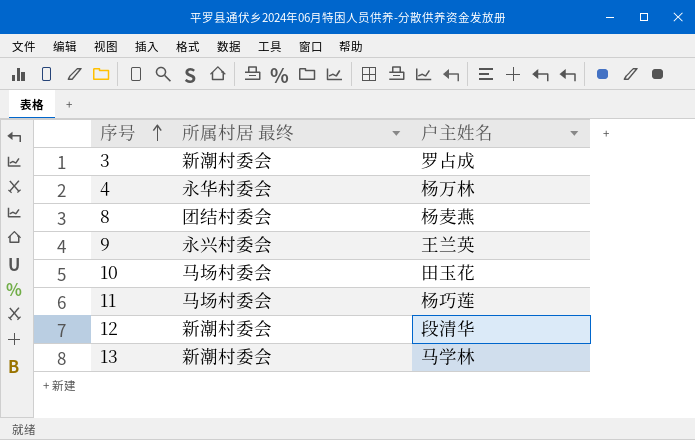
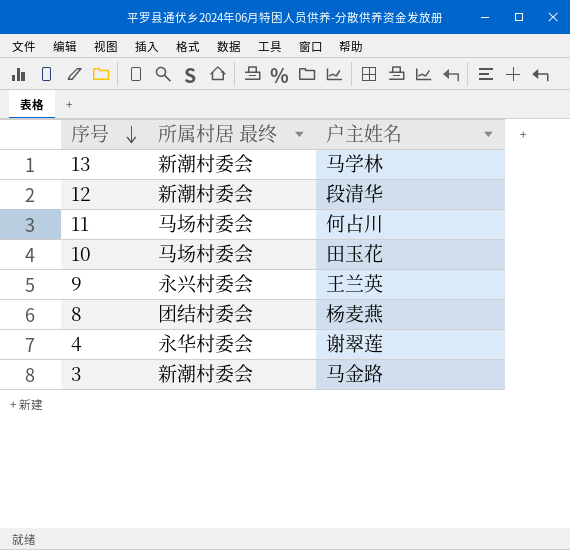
row order: 序号 ascending -> 序号 descending
11 | 户主姓名: 杨巧莲 -> 何占川
4 | 户主姓名: 杨万林 -> 谢翠莲
3 | 户主姓名: 罗占成 -> 马金路

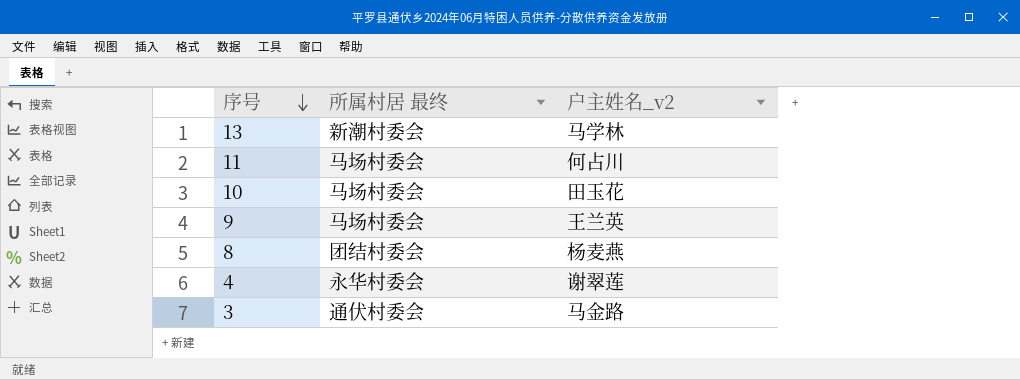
column name: 户主姓名 -> 户主姓名_v2
row 12: 新潮村委会 | 段清华 -> none
9 | 所属村居 最终: 永兴村委会 -> 马场村委会
3 | 所属村居 最终: 新潮村委会 -> 通伏村委会

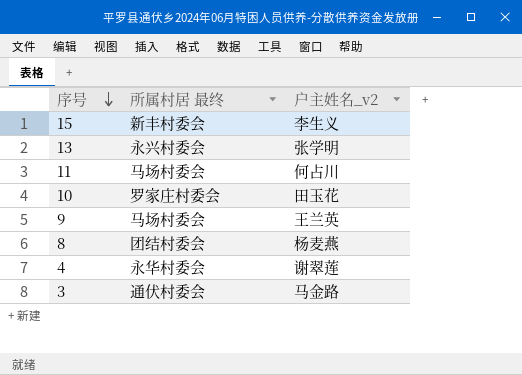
row 15: none -> 新丰村委会 | 李生义
13 | 所属村居 最终: 新潮村委会 -> 永兴村委会
13 | 户主姓名_v2: 马学林 -> 张学明
10 | 所属村居 最终: 马场村委会 -> 罗家庄村委会

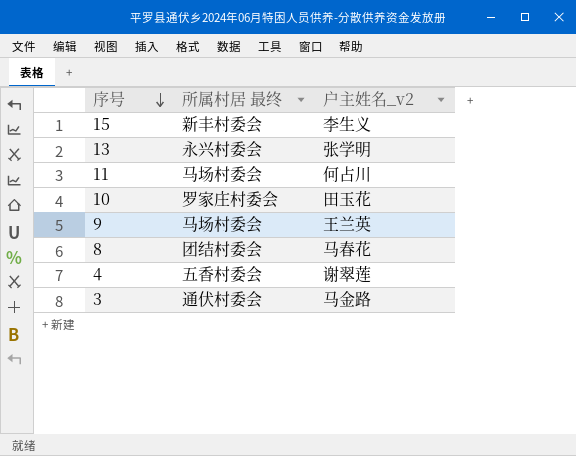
8 | 户主姓名_v2: 杨麦燕 -> 马春花
4 | 所属村居 最终: 永华村委会 -> 五香村委会

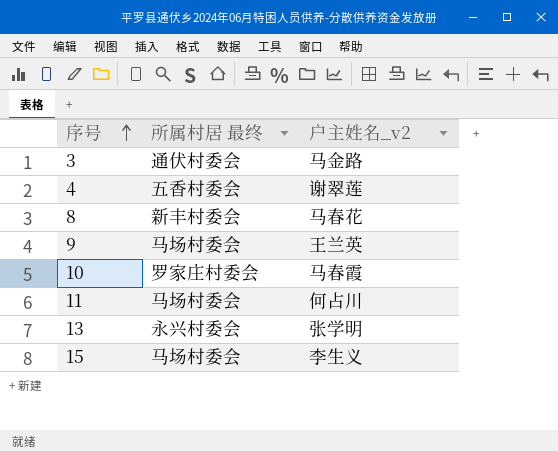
row order: 序号 descending -> 序号 ascending
8 | 所属村居 最终: 团结村委会 -> 新丰村委会
10 | 户主姓名_v2: 田玉花 -> 马春霞
15 | 所属村居 最终: 新丰村委会 -> 马场村委会

